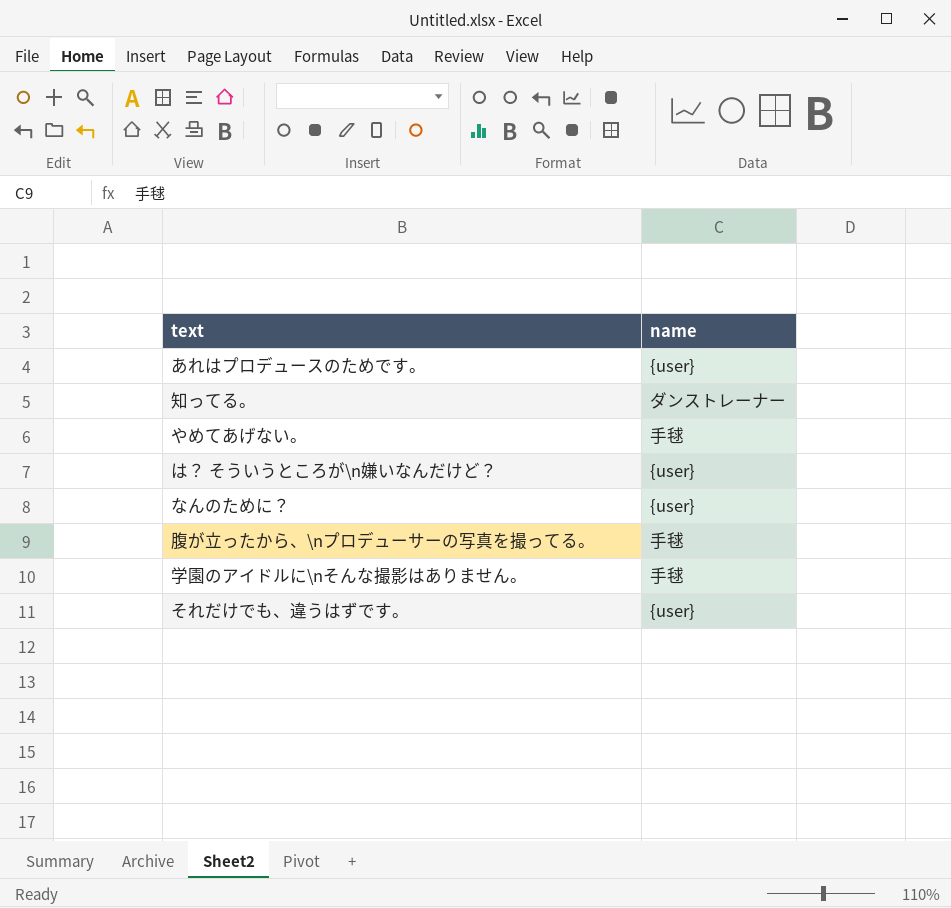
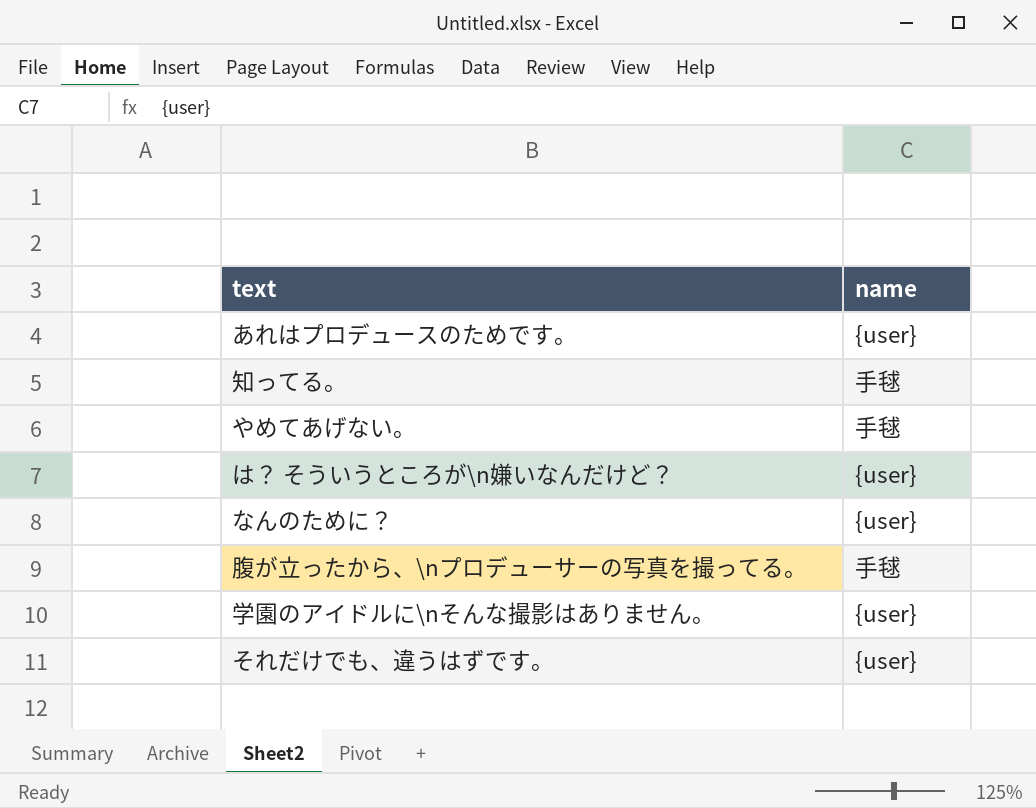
知ってる。 | name: ダンストレーナー -> 手毬
学園のアイドルに\nそんな撮影はありません。 | name: 手毬 -> {user}

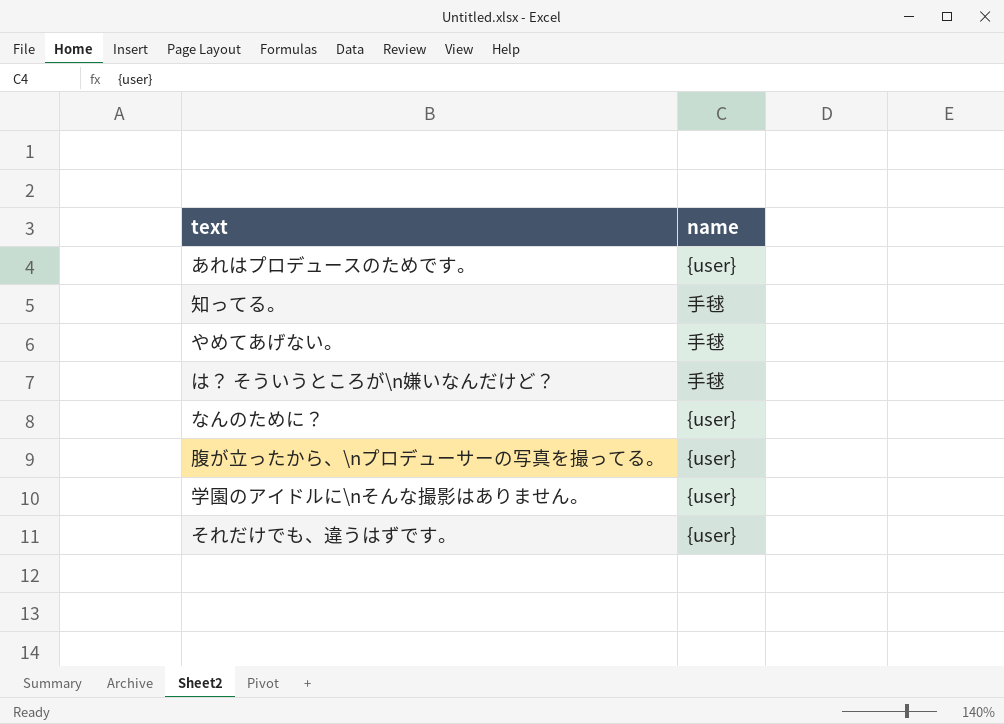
は？ そういうところが\n嫌いなんだけど？ | name: {user} -> 手毬
腹が立ったから、\nプロデューサーの写真を撮ってる。 | name: 手毬 -> {user}

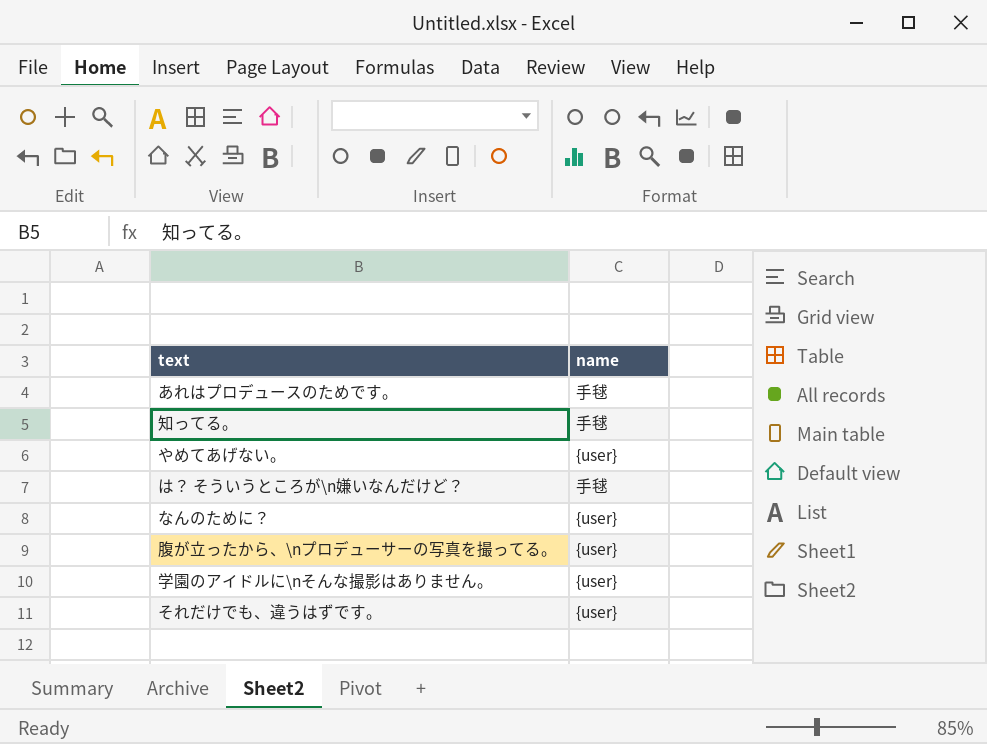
あれはプロデュースのためです。 | name: {user} -> 手毬
やめてあげない。 | name: 手毬 -> {user}

